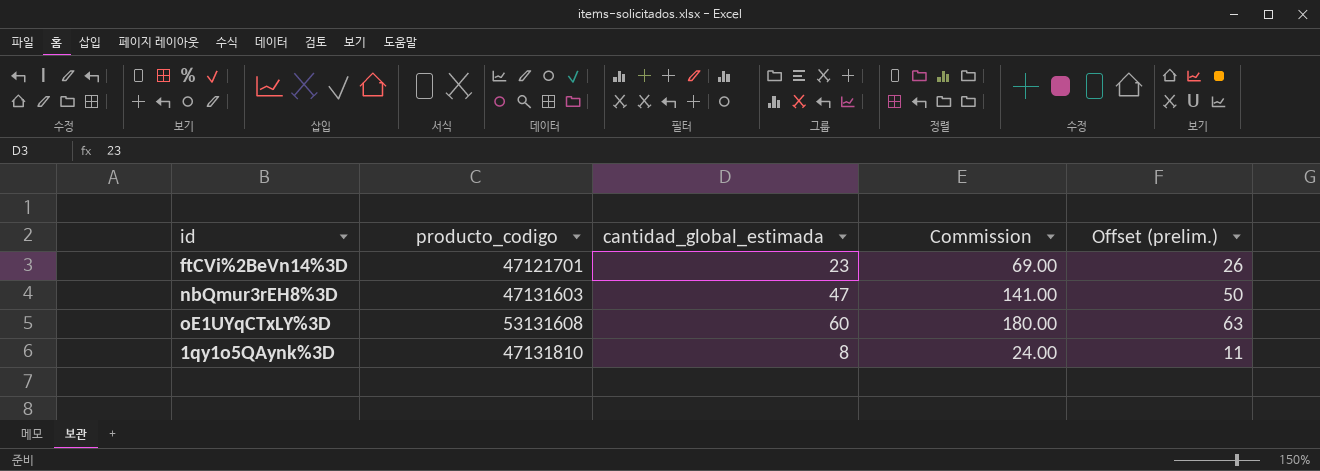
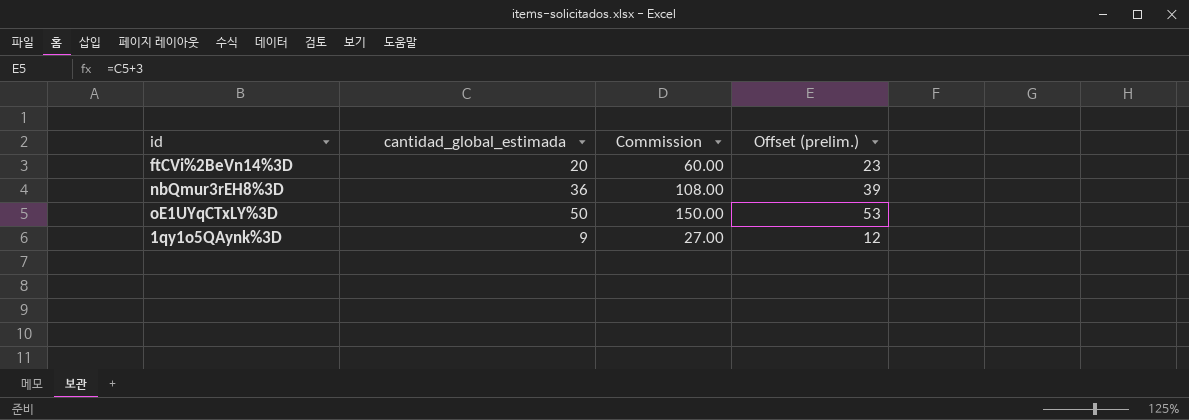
column producto_codigo | position: 2 -> none
ftCVi%2BeVn14%3D | cantidad_global_estimada: 23 -> 20
ftCVi%2BeVn14%3D | Commission: 69.00 -> 60.00
ftCVi%2BeVn14%3D | Offset (prelim.): 26 -> 23
nbQmur3rEH8%3D | cantidad_global_estimada: 47 -> 36
nbQmur3rEH8%3D | Commission: 141.00 -> 108.00
nbQmur3rEH8%3D | Offset (prelim.): 50 -> 39
oE1UYqCTxLY%3D | cantidad_global_estimada: 60 -> 50
oE1UYqCTxLY%3D | Commission: 180.00 -> 150.00
oE1UYqCTxLY%3D | Offset (prelim.): 63 -> 53
1qy1o5QAynk%3D | cantidad_global_estimada: 8 -> 9
1qy1o5QAynk%3D | Commission: 24.00 -> 27.00
1qy1o5QAynk%3D | Offset (prelim.): 11 -> 12

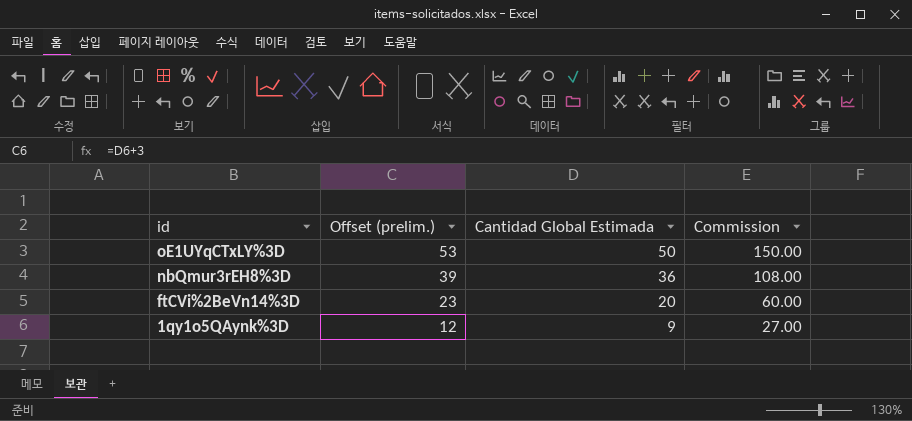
row order: none -> id descending
column Offset (prelim.) | position: 4 -> 2
column name: cantidad_global_estimada -> Cantidad Global Estimada

